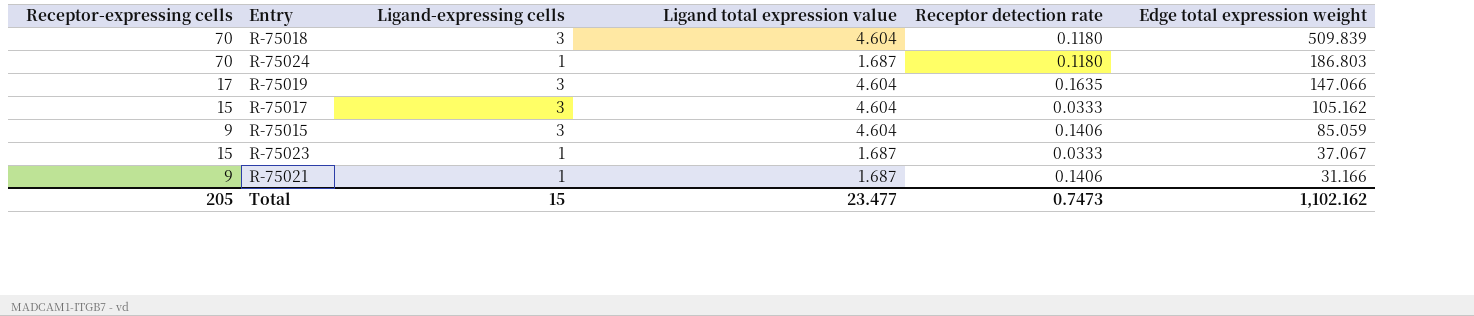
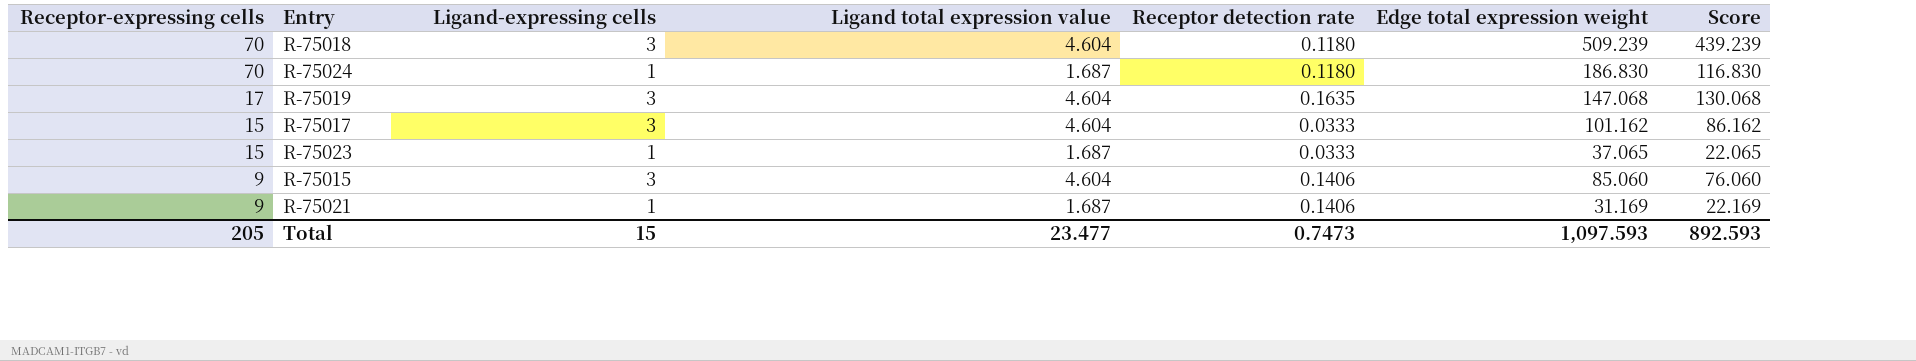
row order: Edge total expression weight descending -> Receptor-expressing cells descending
column Score | formula: none -> [Edge total expression weight] - [Receptor-expressing cells]
R-75018 | Edge total expression weight: 509.839 -> 509.239
R-75024 | Edge total expression weight: 186.803 -> 186.830
R-75019 | Edge total expression weight: 147.066 -> 147.068
R-75017 | Edge total expression weight: 105.162 -> 101.162
R-75023 | Edge total expression weight: 37.067 -> 37.065
R-75015 | Edge total expression weight: 85.059 -> 85.060
R-75021 | Edge total expression weight: 31.166 -> 31.169
Total | Edge total expression weight: 1,102.162 -> 1,097.593

